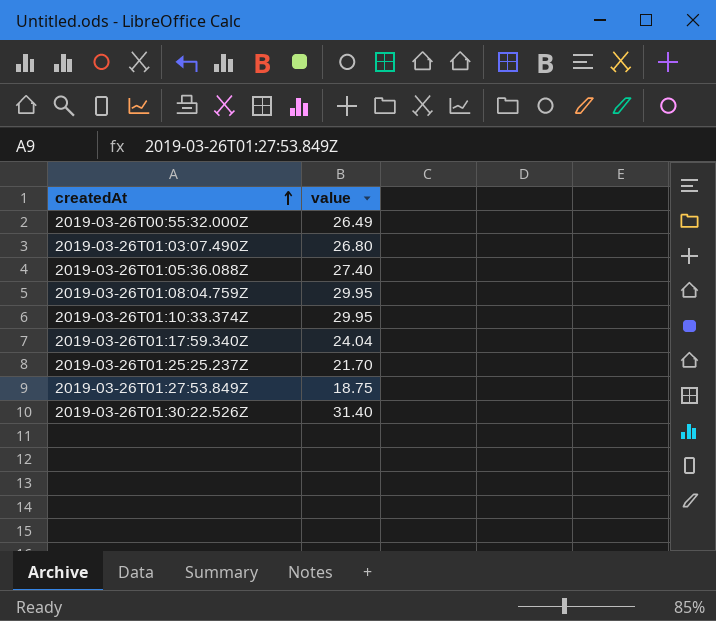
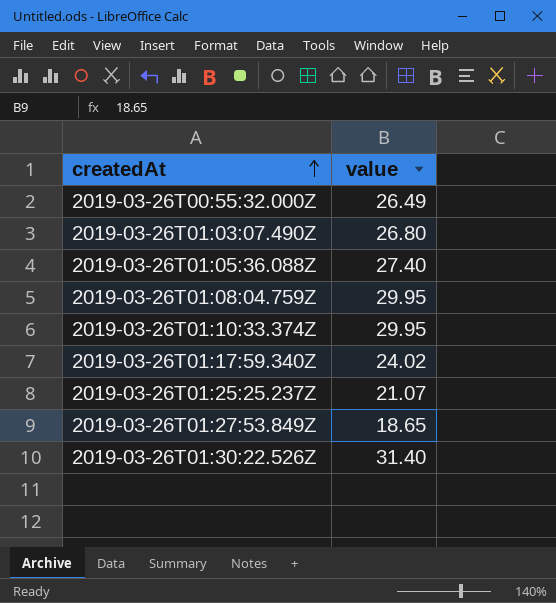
2019-03-26T01:17:59.340Z | value: 24.04 -> 24.02
2019-03-26T01:25:25.237Z | value: 21.70 -> 21.07
2019-03-26T01:27:53.849Z | value: 18.75 -> 18.65

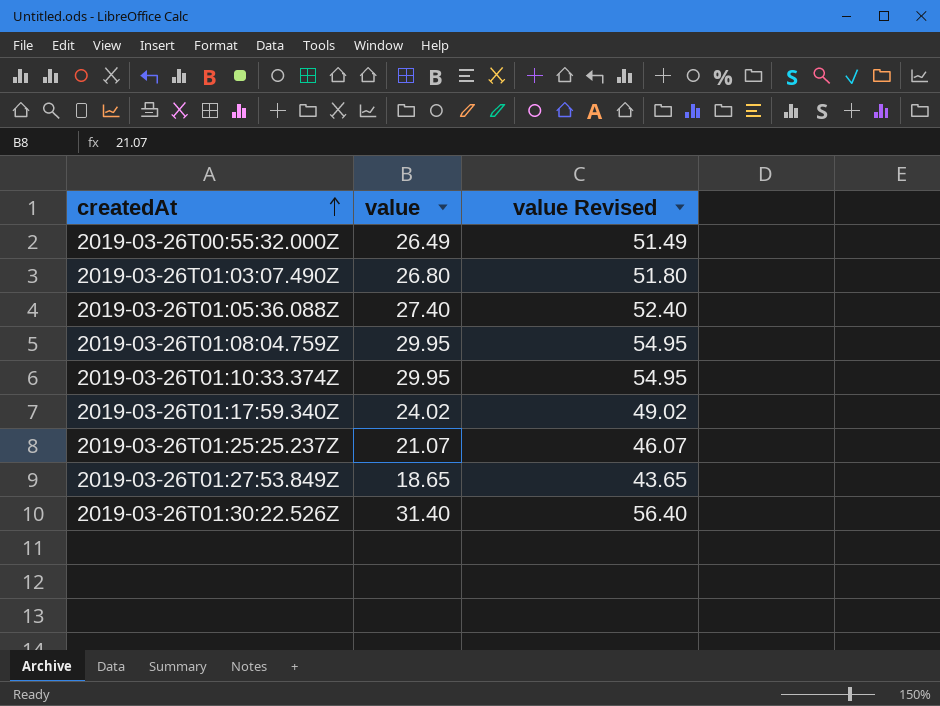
column value Revised | formula: none -> [value] + 25

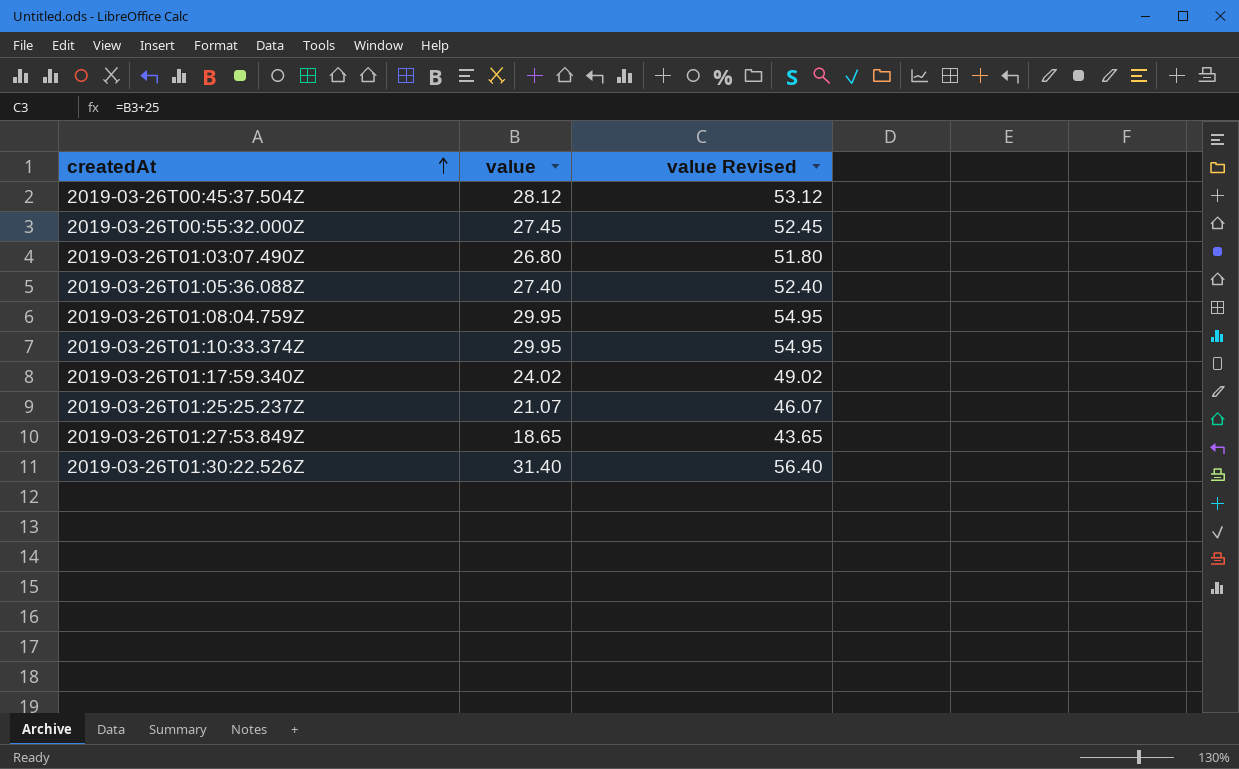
row 2019-03-26T00:45:37.504Z: none -> 28.12 | 53.12
2019-03-26T00:55:32.000Z | value: 26.49 -> 27.45
2019-03-26T00:55:32.000Z | value Revised: 51.49 -> 52.45

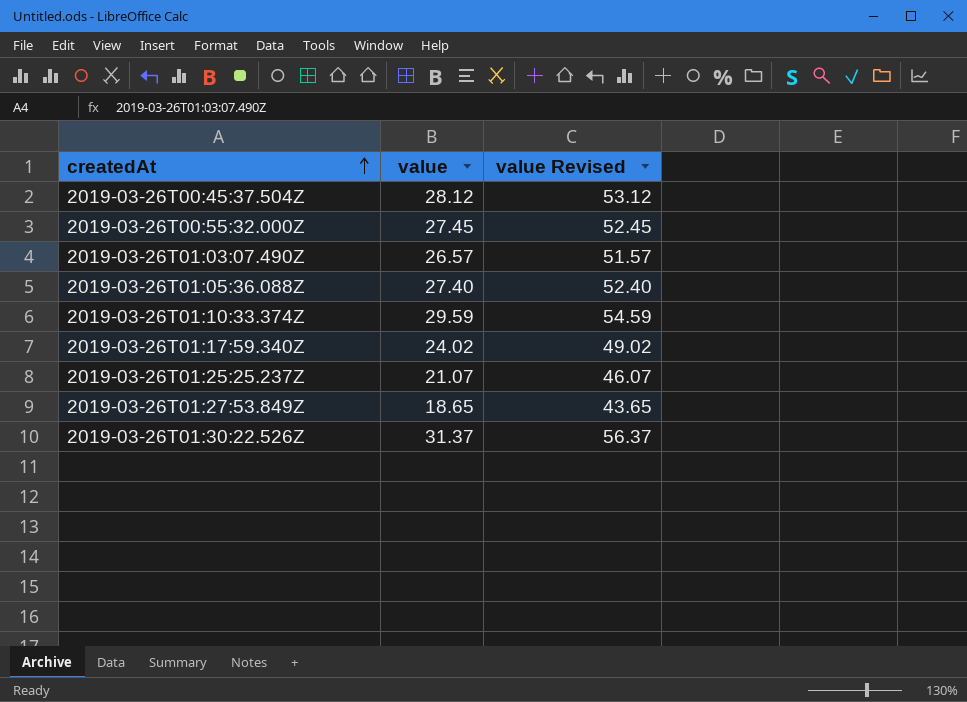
row 2019-03-26T01:08:04.759Z: 29.95 | 54.95 -> none
2019-03-26T01:03:07.490Z | value: 26.80 -> 26.57
2019-03-26T01:03:07.490Z | value Revised: 51.80 -> 51.57
2019-03-26T01:10:33.374Z | value: 29.95 -> 29.59
2019-03-26T01:10:33.374Z | value Revised: 54.95 -> 54.59
2019-03-26T01:30:22.526Z | value: 31.40 -> 31.37
2019-03-26T01:30:22.526Z | value Revised: 56.40 -> 56.37

